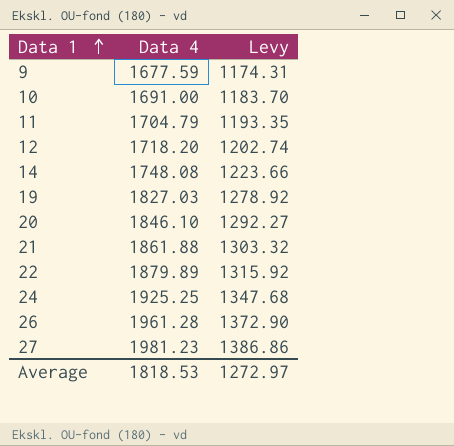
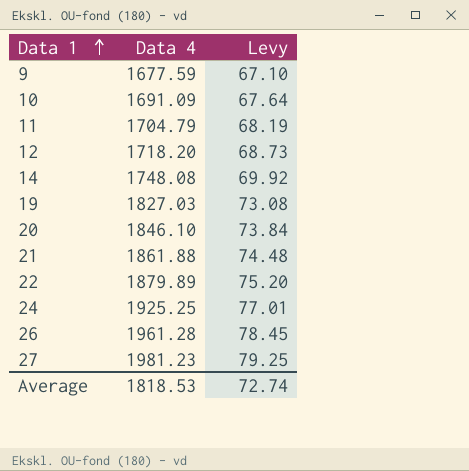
column Levy | formula: [Data 4] * 0.7 -> [Data 4] * 0.04
10 | Data 4: 1691.00 -> 1691.09
Average | Levy: 1272.97 -> 72.74

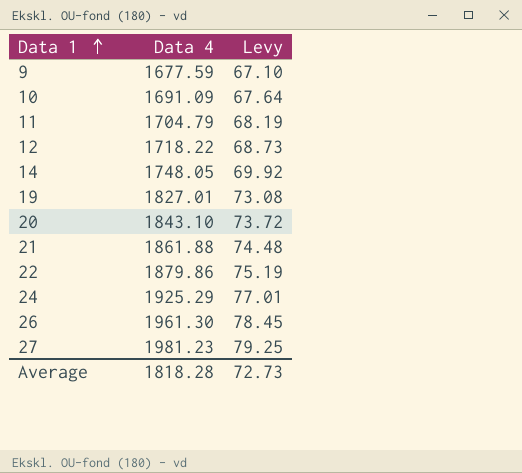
12 | Data 4: 1718.20 -> 1718.22
14 | Data 4: 1748.08 -> 1748.05
19 | Data 4: 1827.03 -> 1827.01
20 | Data 4: 1846.10 -> 1843.10
20 | Levy: 73.84 -> 73.72
22 | Data 4: 1879.89 -> 1879.86
22 | Levy: 75.20 -> 75.19
24 | Data 4: 1925.25 -> 1925.29
26 | Data 4: 1961.28 -> 1961.30
Average | Data 4: 1818.53 -> 1818.28
Average | Levy: 72.74 -> 72.73

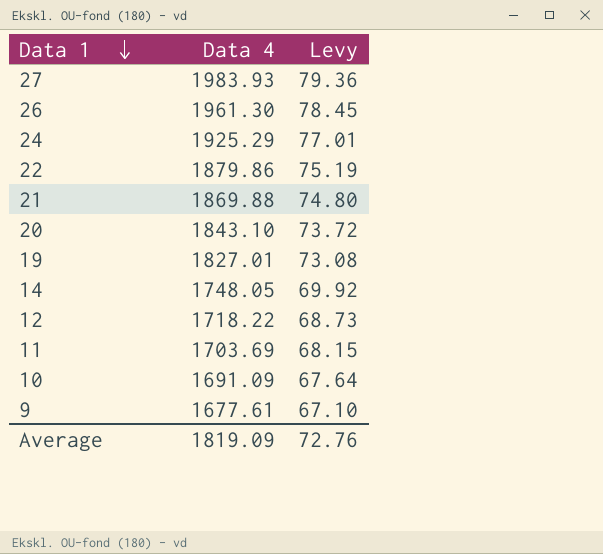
row order: Data 1 ascending -> Data 1 descending
27 | Data 4: 1981.23 -> 1983.93
27 | Levy: 79.25 -> 79.36
21 | Data 4: 1861.88 -> 1869.88
21 | Levy: 74.48 -> 74.80
11 | Data 4: 1704.79 -> 1703.69
11 | Levy: 68.19 -> 68.15
9 | Data 4: 1677.59 -> 1677.61
Average | Data 4: 1818.28 -> 1819.09
Average | Levy: 72.73 -> 72.76

